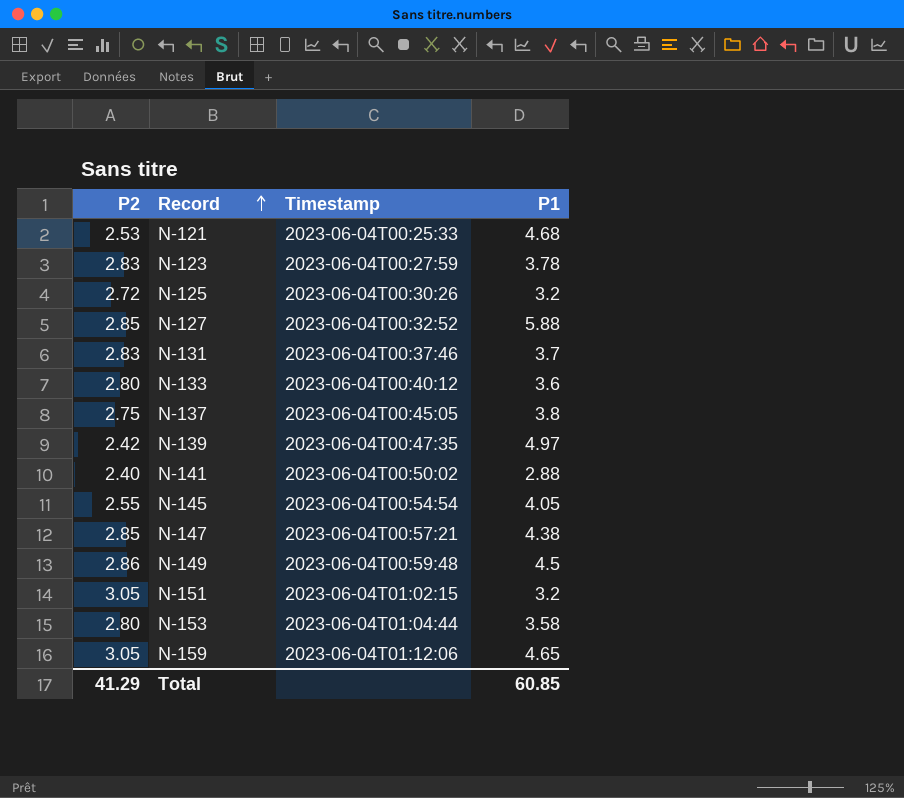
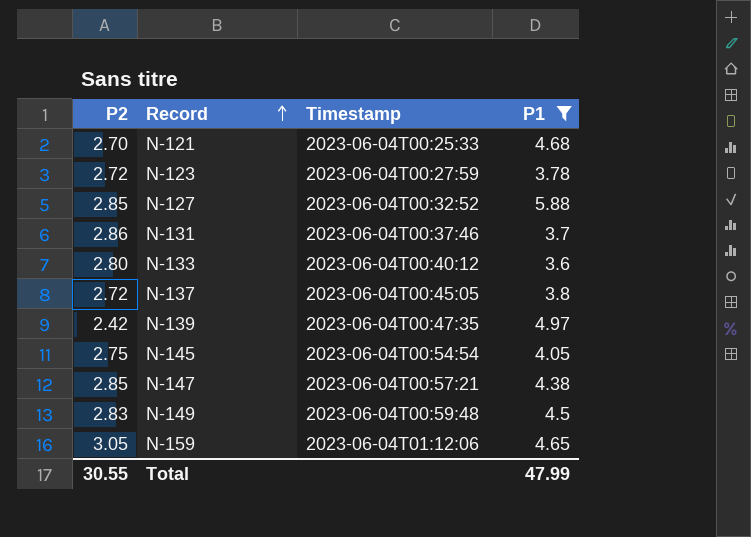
filter: none -> P1 >= 3.6
N-121 | P2: 2.53 -> 2.70
N-123 | P2: 2.83 -> 2.72
N-131 | P2: 2.83 -> 2.86
N-137 | P2: 2.75 -> 2.72
N-145 | P2: 2.55 -> 2.75
N-149 | P2: 2.86 -> 2.83
Total | P2: 41.29 -> 30.55
Total | P1: 60.85 -> 47.99

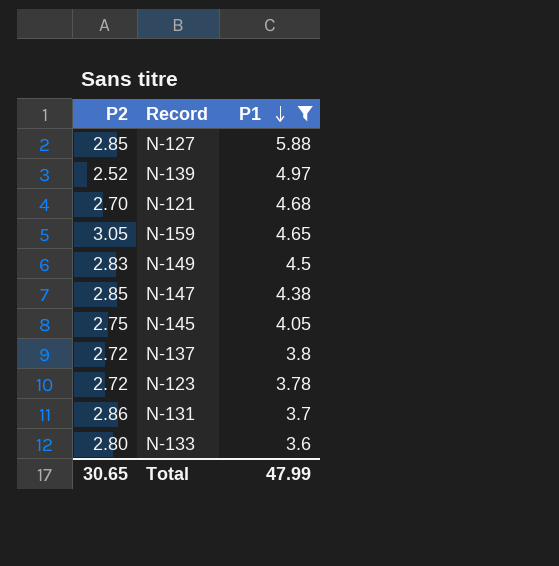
row order: Record ascending -> P1 descending
column Timestamp | position: 3 -> none
N-139 | P2: 2.42 -> 2.52
Total | P2: 30.55 -> 30.65

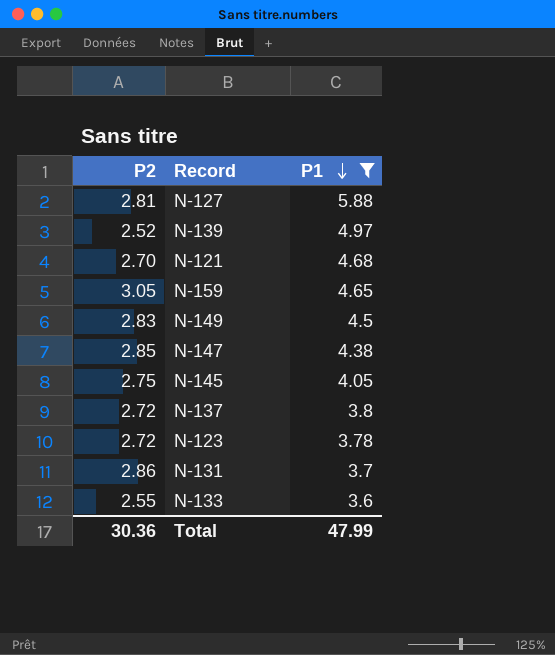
N-127 | P2: 2.85 -> 2.81
N-133 | P2: 2.80 -> 2.55
Total | P2: 30.65 -> 30.36

